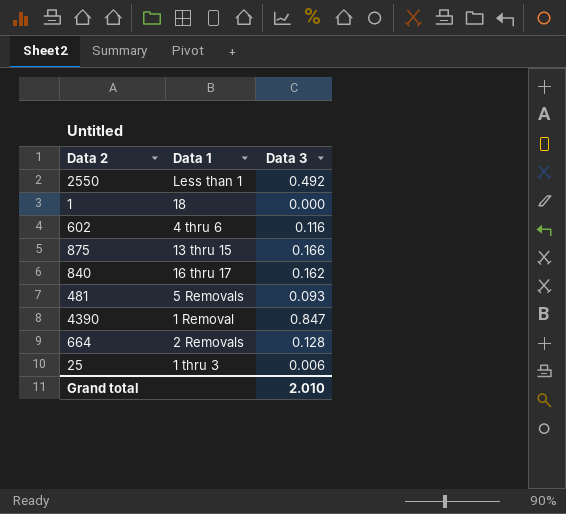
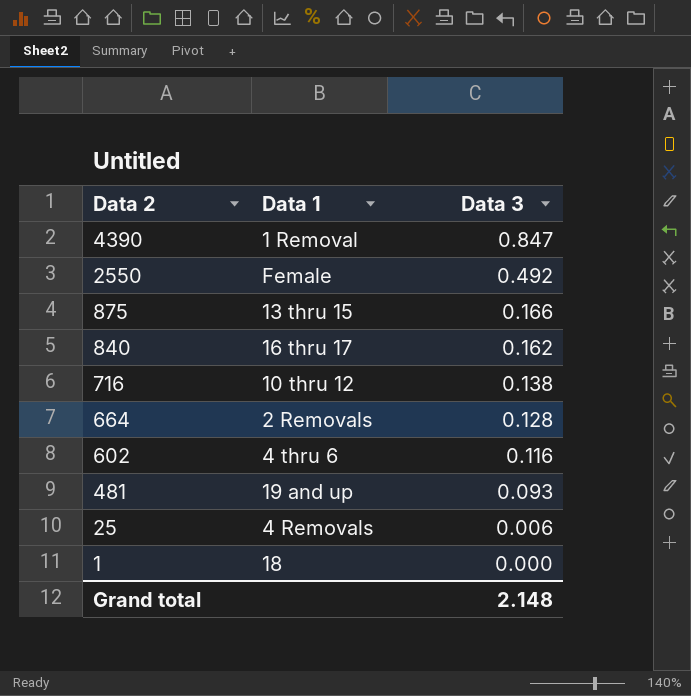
row order: none -> Data 2 descending
2550 | Data 1: Less than 1 -> Female
row 716: none -> 10 thru 12 | 0.138
481 | Data 1: 5 Removals -> 19 and up
25 | Data 1: 1 thru 3 -> 4 Removals
Grand total | Data 3: 2.010 -> 2.148

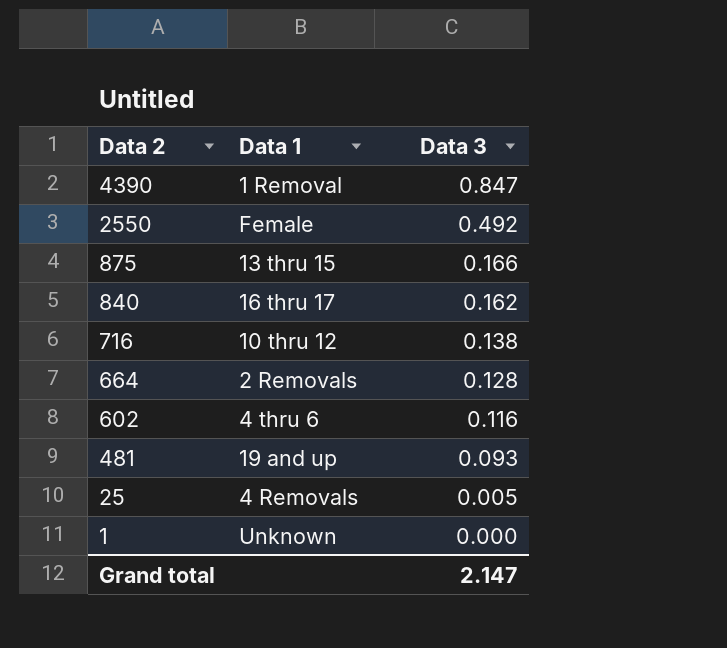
25 | Data 3: 0.006 -> 0.005
1 | Data 1: 18 -> Unknown
Grand total | Data 3: 2.148 -> 2.147

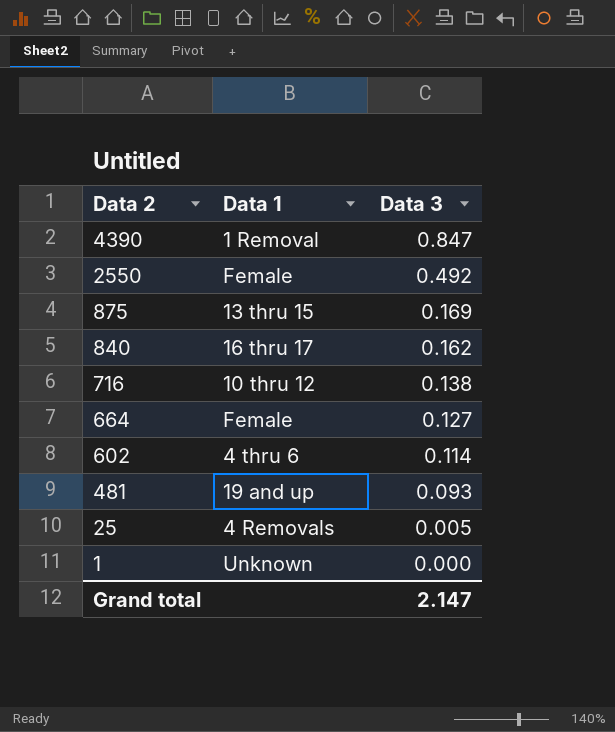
875 | Data 3: 0.166 -> 0.169
664 | Data 1: 2 Removals -> Female
664 | Data 3: 0.128 -> 0.127
602 | Data 3: 0.116 -> 0.114

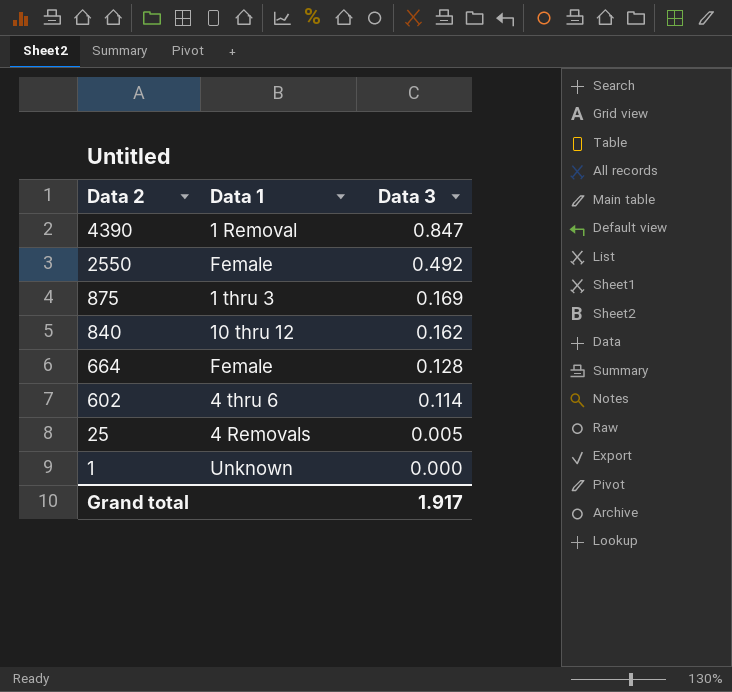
row 716: 10 thru 12 | 0.138 -> none
row 481: 19 and up | 0.093 -> none
875 | Data 1: 13 thru 15 -> 1 thru 3
840 | Data 1: 16 thru 17 -> 10 thru 12
664 | Data 3: 0.127 -> 0.128
Grand total | Data 3: 2.147 -> 1.917

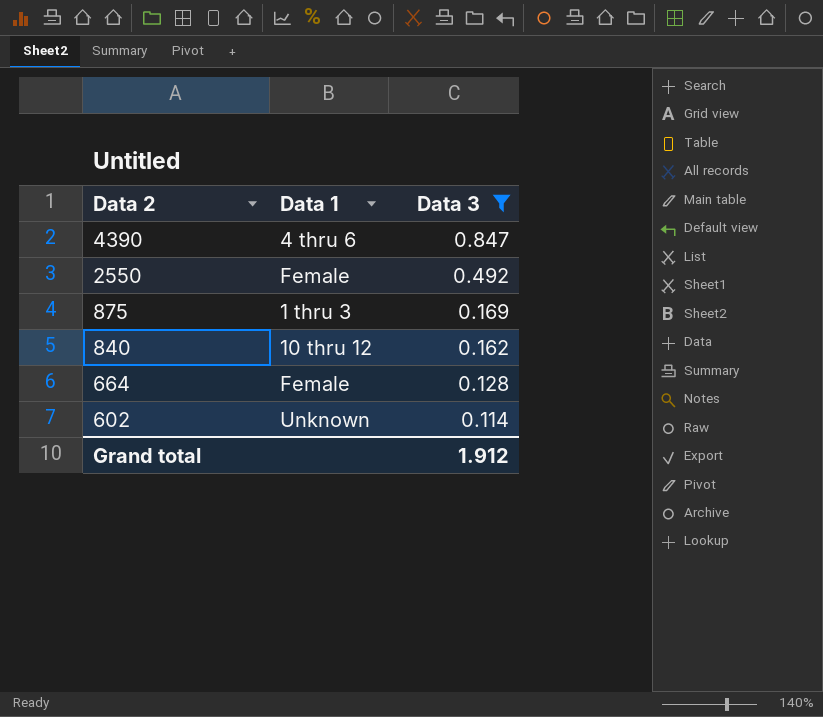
filter: none -> Data 3 >= 0.114
4390 | Data 1: 1 Removal -> 4 thru 6
602 | Data 1: 4 thru 6 -> Unknown
Grand total | Data 3: 1.917 -> 1.912

